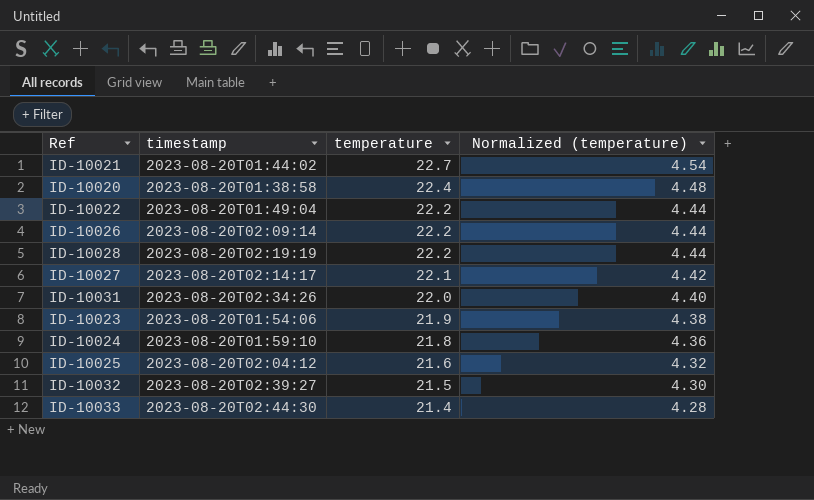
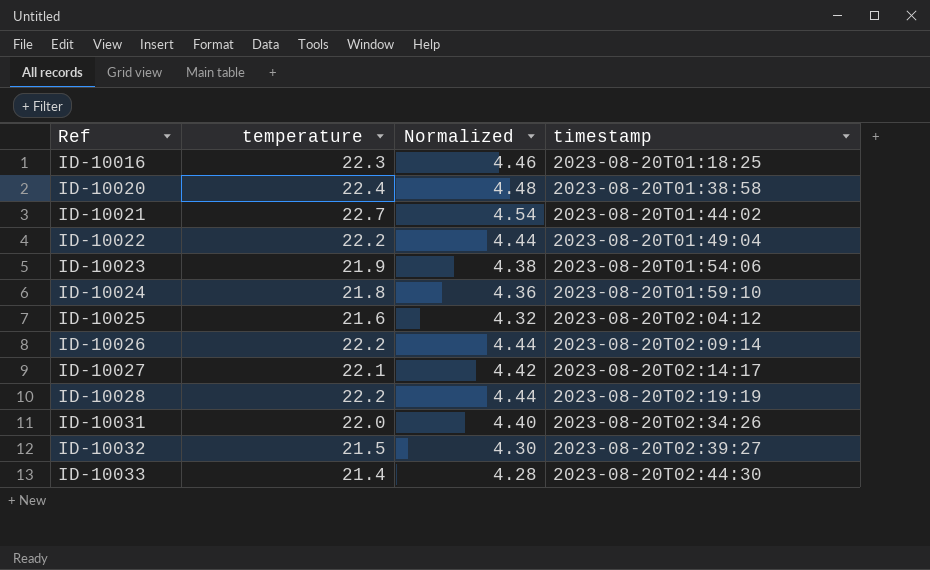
row order: temperature descending -> Ref ascending
column name: Normalized (temperature) -> Normalized
column timestamp | position: 2 -> 4
row ID-10016: none -> 22.3 | 4.46 | 2023-08-20T01:18:25

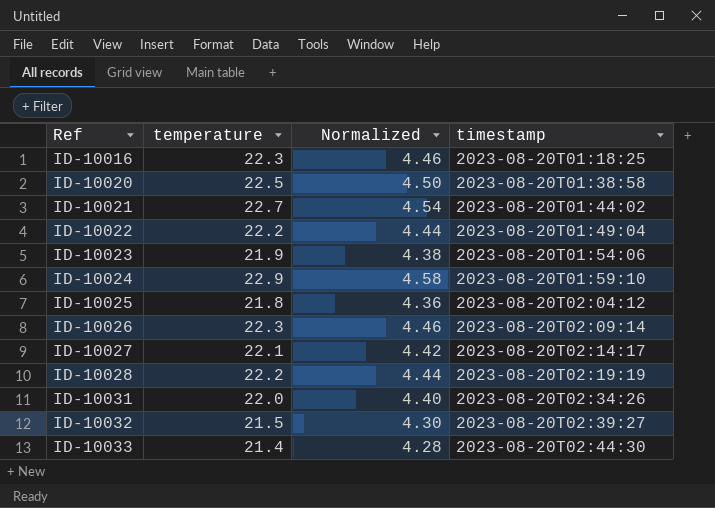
ID-10020 | temperature: 22.4 -> 22.5
ID-10020 | Normalized: 4.48 -> 4.50
ID-10024 | temperature: 21.8 -> 22.9
ID-10024 | Normalized: 4.36 -> 4.58
ID-10025 | temperature: 21.6 -> 21.8
ID-10025 | Normalized: 4.32 -> 4.36
ID-10026 | temperature: 22.2 -> 22.3
ID-10026 | Normalized: 4.44 -> 4.46

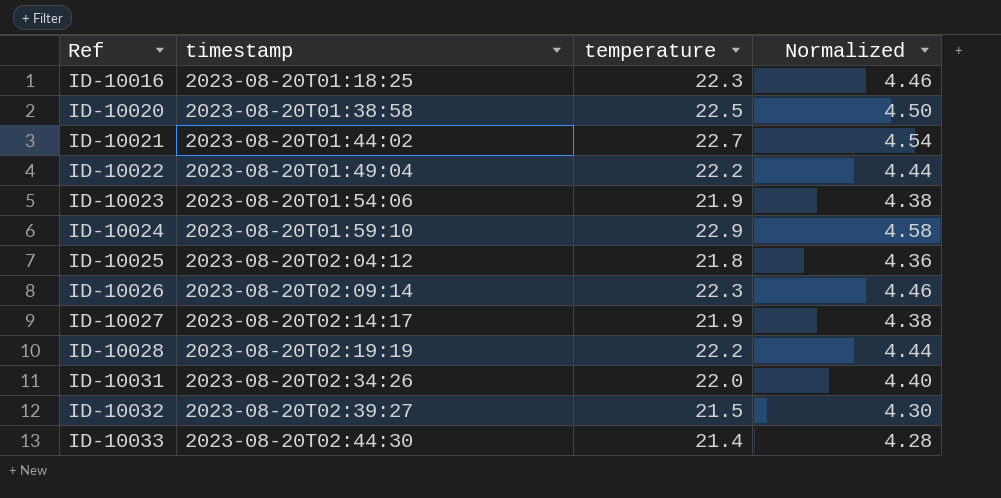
column timestamp | position: 4 -> 2
ID-10027 | temperature: 22.1 -> 21.9
ID-10027 | Normalized: 4.42 -> 4.38

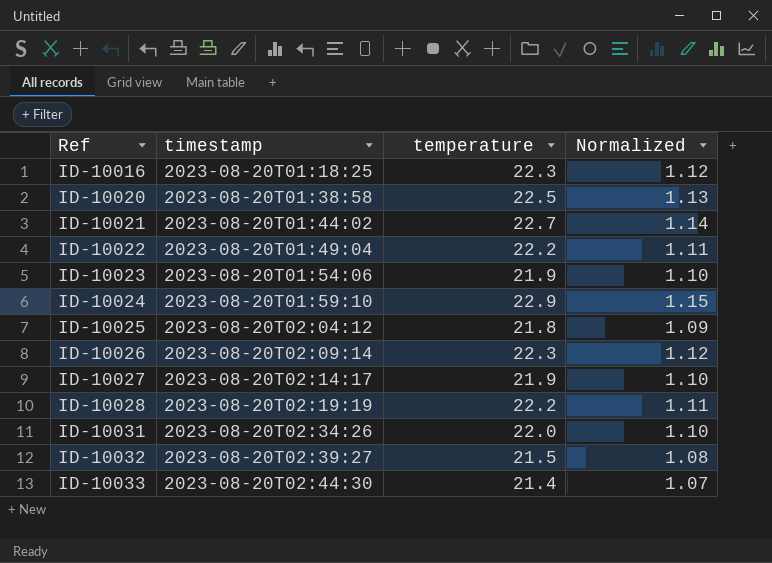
column Normalized | formula: [temperature] * 0.2 -> [temperature] * 0.05

